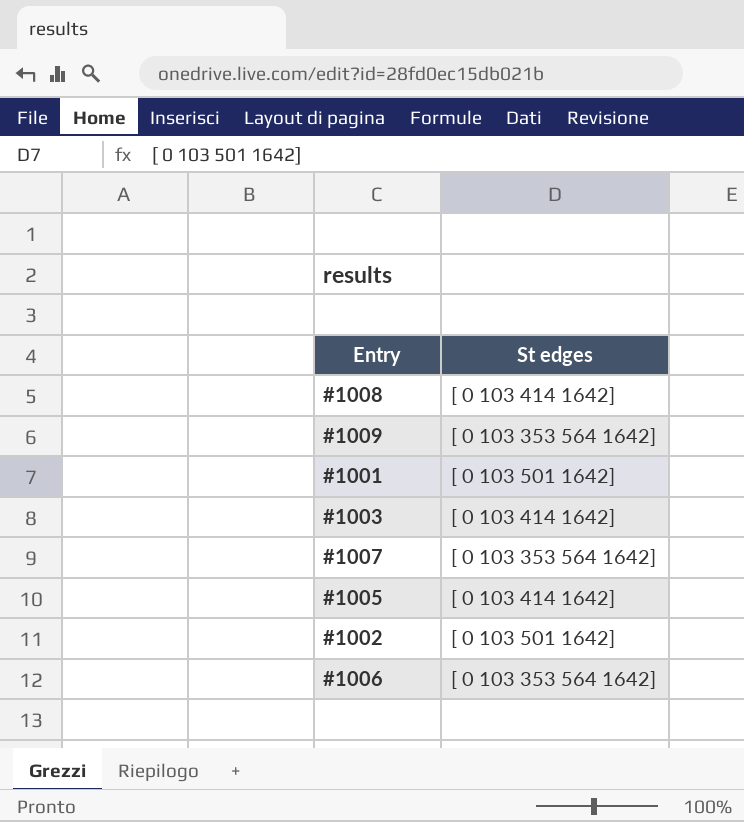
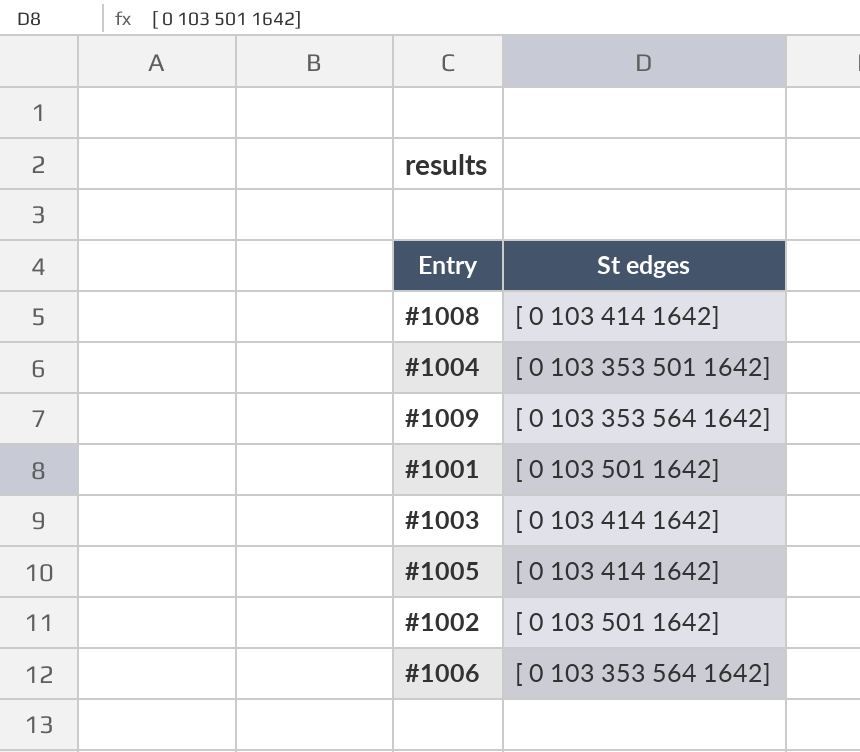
row #1007: [ 0 103 353 564 1642] -> none
row #1004: none -> [ 0 103 353 501 1642]

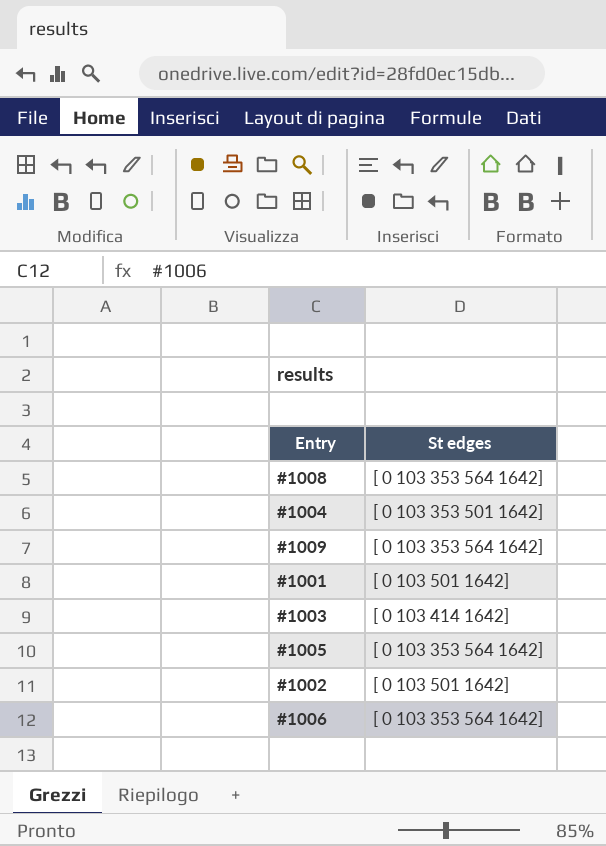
#1008 | St edges: [ 0 103 414 1642] -> [ 0 103 353 564 1642]
#1005 | St edges: [ 0 103 414 1642] -> [ 0 103 353 564 1642]

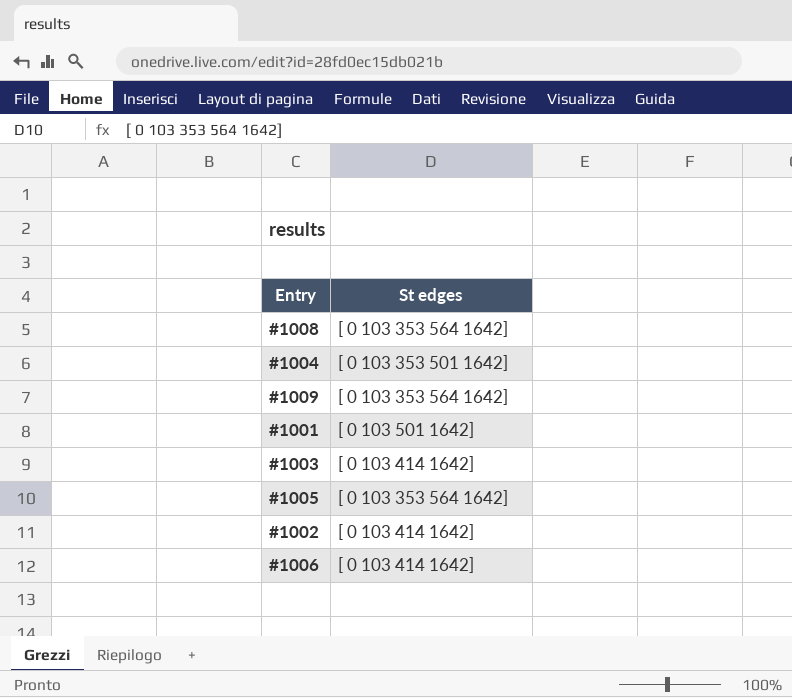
#1002 | St edges: [ 0 103 501 1642] -> [ 0 103 414 1642]
#1006 | St edges: [ 0 103 353 564 1642] -> [ 0 103 414 1642]

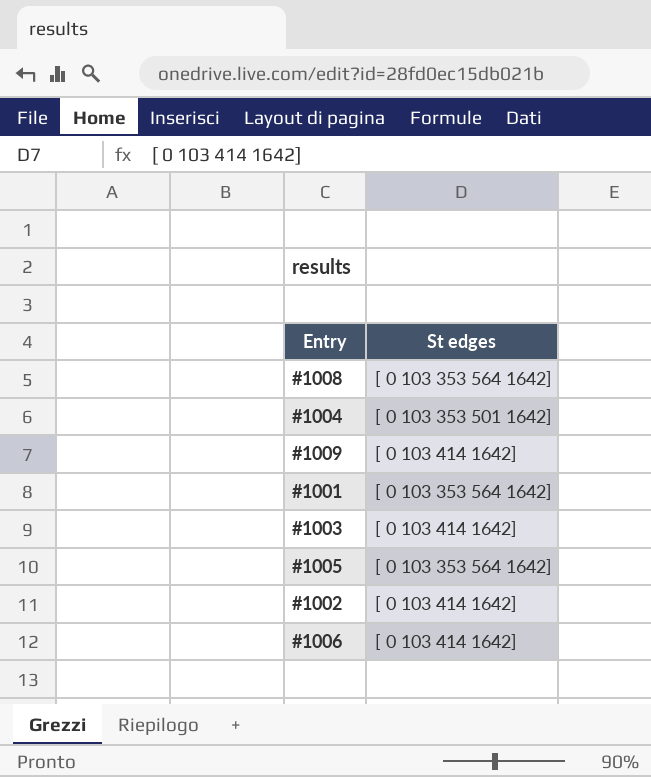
#1009 | St edges: [ 0 103 353 564 1642] -> [ 0 103 414 1642]
#1001 | St edges: [ 0 103 501 1642] -> [ 0 103 353 564 1642]

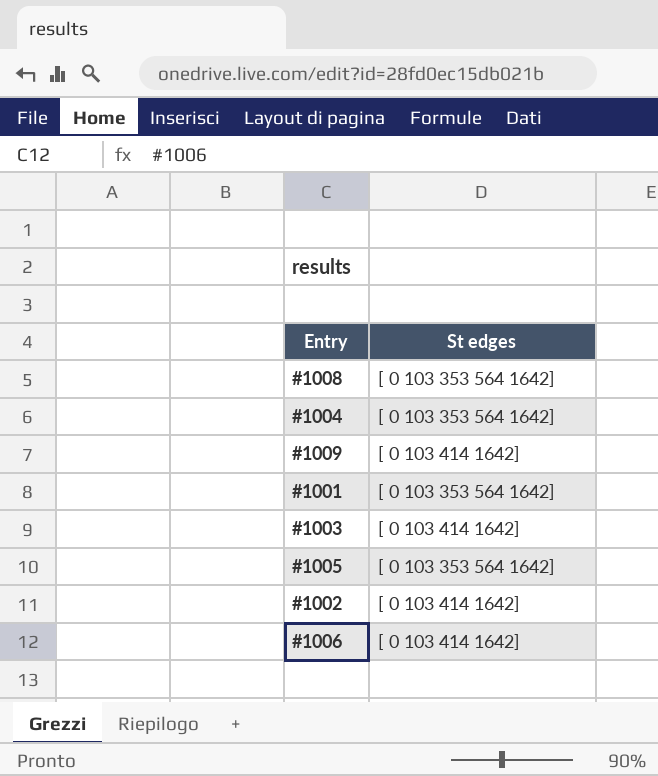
#1004 | St edges: [ 0 103 353 501 1642] -> [ 0 103 353 564 1642]

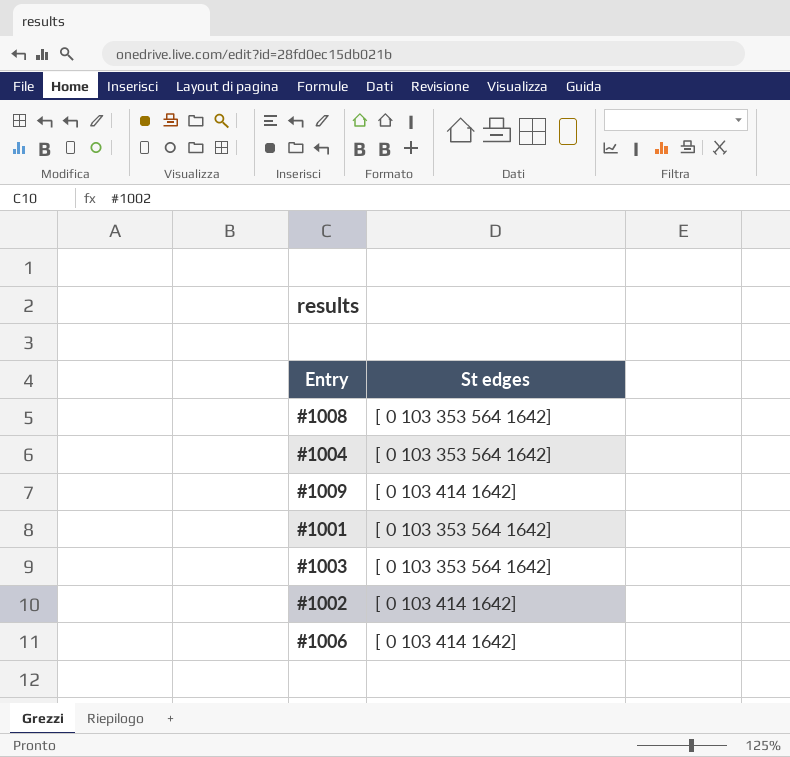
row #1005: [ 0 103 353 564 1642] -> none
#1003 | St edges: [ 0 103 414 1642] -> [ 0 103 353 564 1642]

